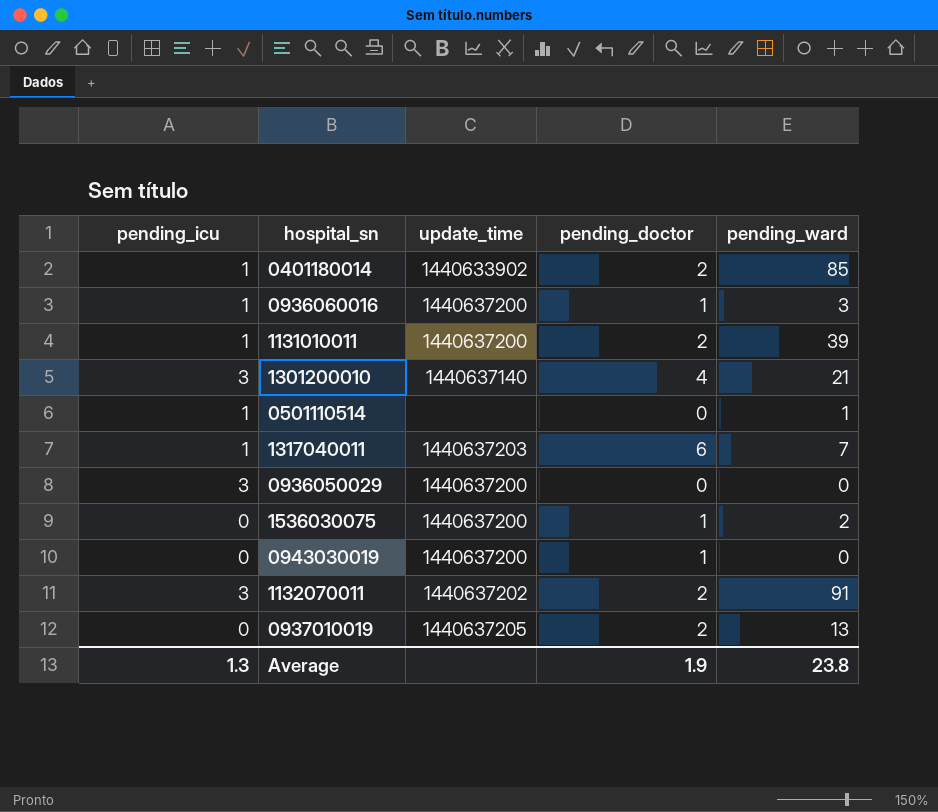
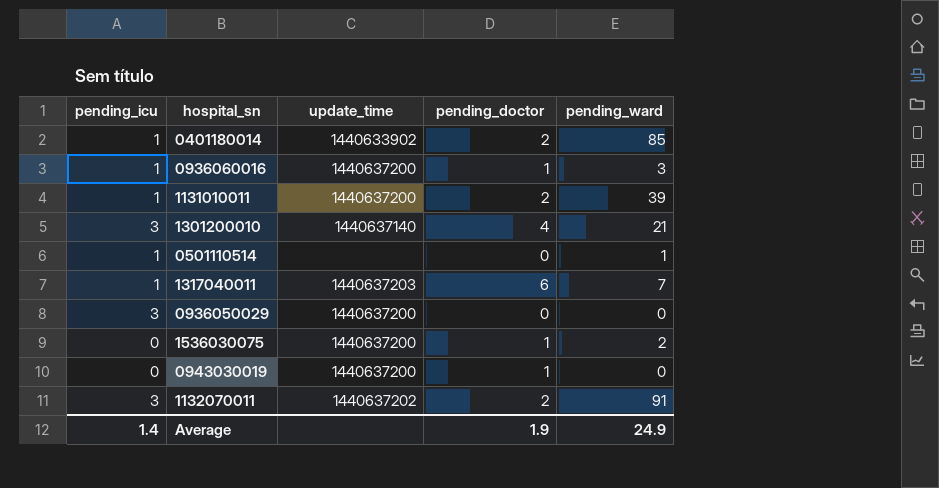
row 0937010019: 0 | 1440637205 | 2 | 13 -> none
Average | pending_icu: 1.3 -> 1.4
Average | pending_ward: 23.8 -> 24.9

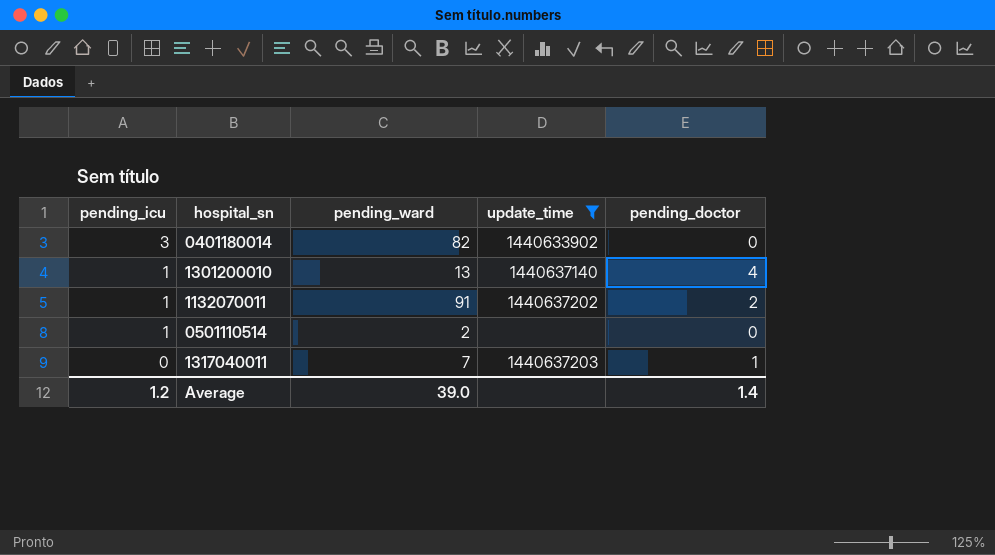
filter: none -> update_time != 1440637200
row order: none -> pending_icu descending
column pending_ward | position: 5 -> 3
0401180014 | pending_icu: 1 -> 3
0401180014 | pending_ward: 85 -> 82
0401180014 | pending_doctor: 2 -> 0
1301200010 | pending_icu: 3 -> 1
1301200010 | pending_ward: 21 -> 13
1132070011 | pending_icu: 3 -> 1
0501110514 | pending_ward: 1 -> 2
1317040011 | pending_icu: 1 -> 0
1317040011 | pending_doctor: 6 -> 1
Average | pending_icu: 1.4 -> 1.2
Average | pending_ward: 24.9 -> 39.0
Average | pending_doctor: 1.9 -> 1.4

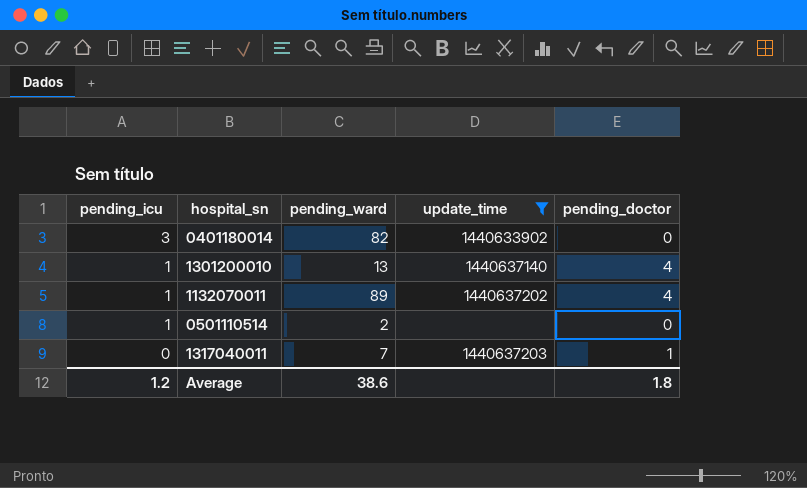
1132070011 | pending_ward: 91 -> 89
1132070011 | pending_doctor: 2 -> 4
Average | pending_ward: 39.0 -> 38.6
Average | pending_doctor: 1.4 -> 1.8

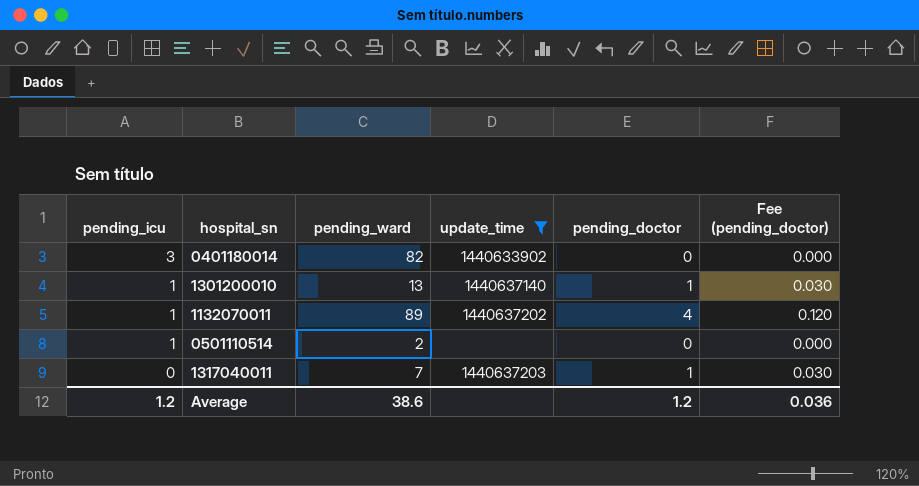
column Fee (pending_doctor) | formula: none -> [pending_doctor] * 0.03
1301200010 | pending_doctor: 4 -> 1
Average | pending_doctor: 1.8 -> 1.2

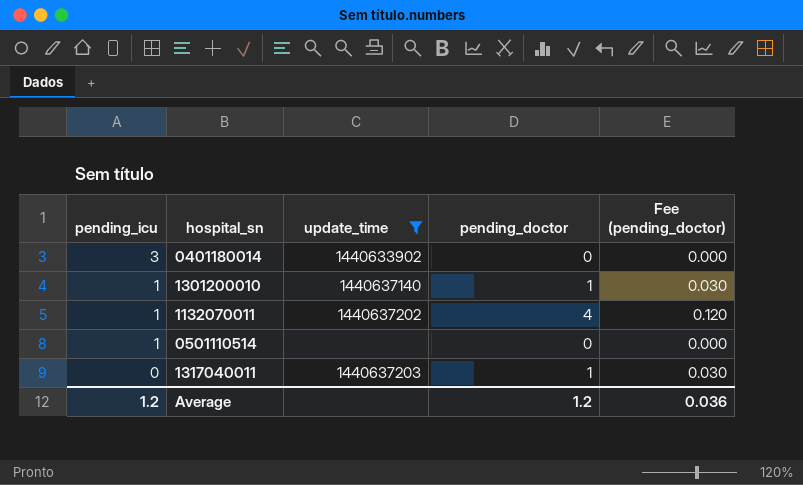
column pending_ward | position: 3 -> none

